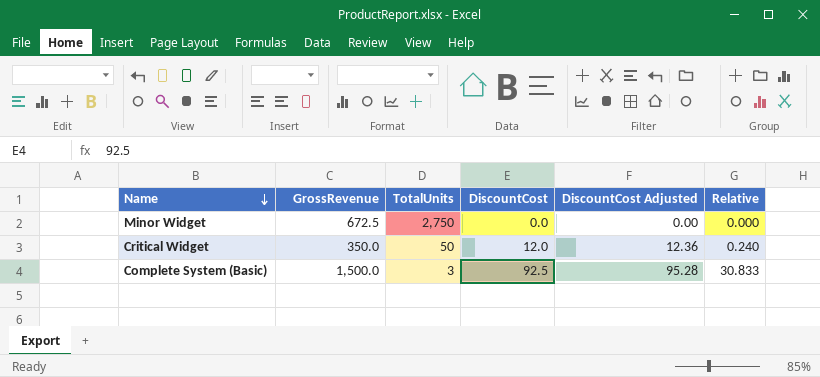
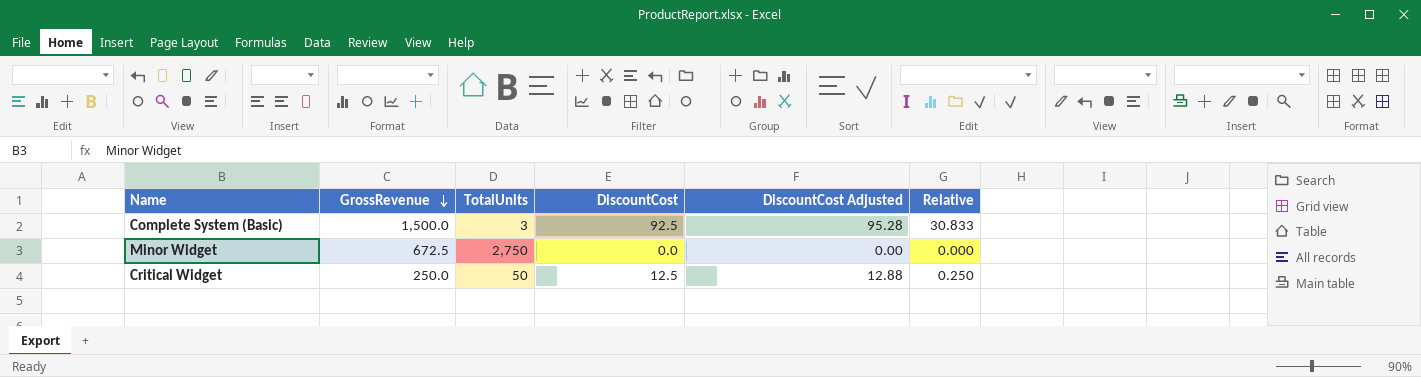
row order: Name descending -> GrossRevenue descending
Critical Widget | GrossRevenue: 350.0 -> 250.0
Critical Widget | DiscountCost: 12.0 -> 12.5
Critical Widget | DiscountCost Adjusted: 12.36 -> 12.88
Critical Widget | Relative: 0.240 -> 0.250

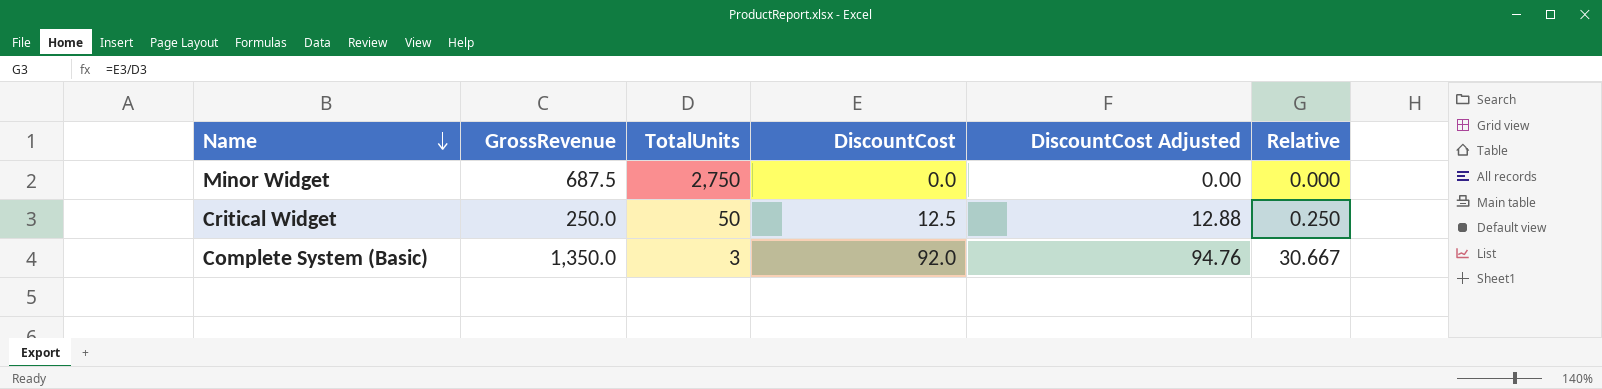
row order: GrossRevenue descending -> Name descending
Minor Widget | GrossRevenue: 672.5 -> 687.5
Complete System (Basic) | GrossRevenue: 1,500.0 -> 1,350.0
Complete System (Basic) | DiscountCost: 92.5 -> 92.0
Complete System (Basic) | DiscountCost Adjusted: 95.28 -> 94.76
Complete System (Basic) | Relative: 30.833 -> 30.667

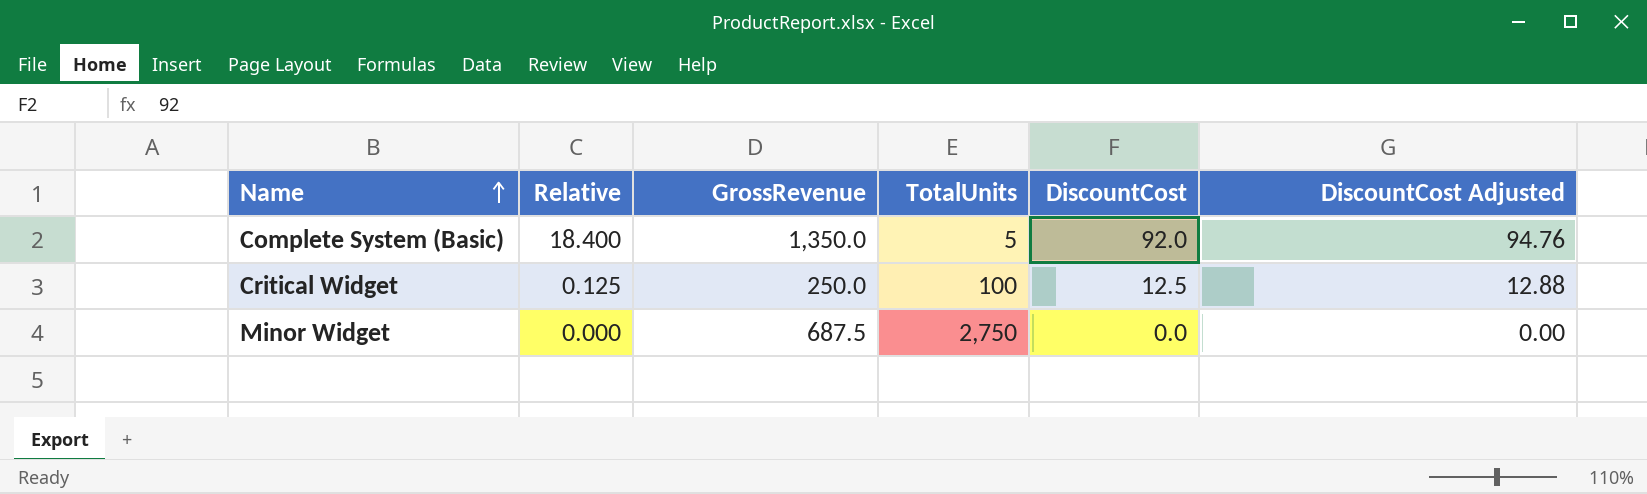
row order: Name descending -> Name ascending
column Relative | position: 6 -> 2
Complete System (Basic) | Relative: 30.667 -> 18.400
Complete System (Basic) | TotalUnits: 3 -> 5
Critical Widget | Relative: 0.250 -> 0.125
Critical Widget | TotalUnits: 50 -> 100

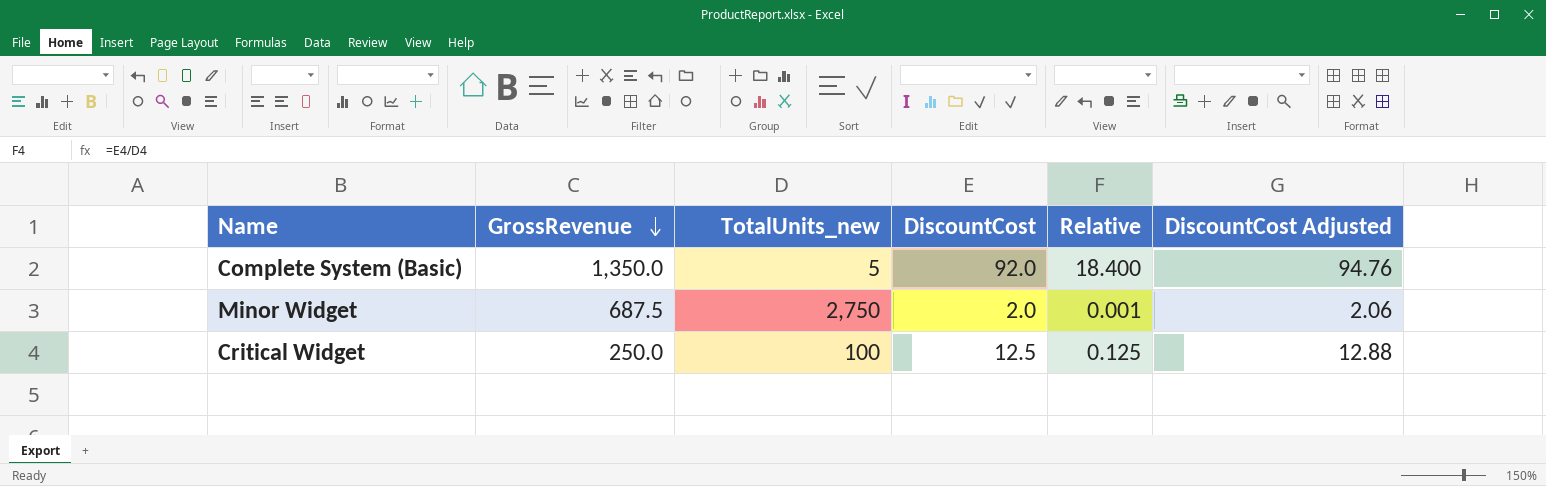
row order: Name ascending -> GrossRevenue descending
column name: TotalUnits -> TotalUnits_new
column Relative | position: 2 -> 5
Minor Widget | DiscountCost: 0.0 -> 2.0
Minor Widget | Relative: 0.000 -> 0.001
Minor Widget | DiscountCost Adjusted: 0.00 -> 2.06

